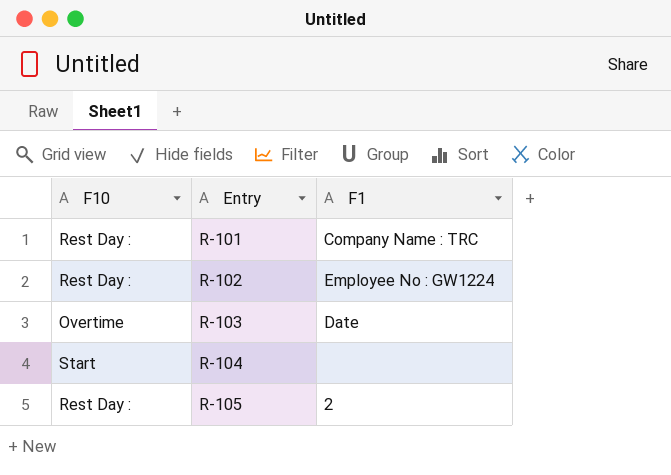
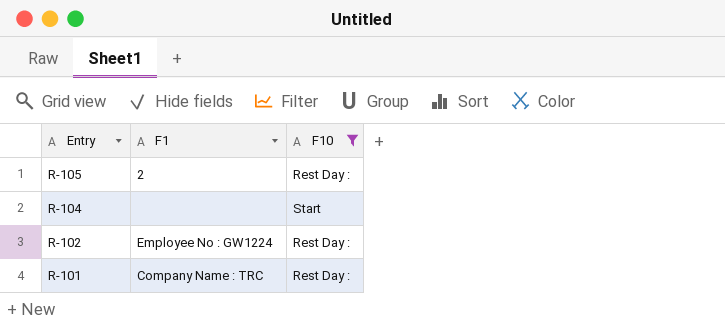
filter: none -> F10 != Overtime
row order: Entry ascending -> Entry descending
column F10 | position: 1 -> 3

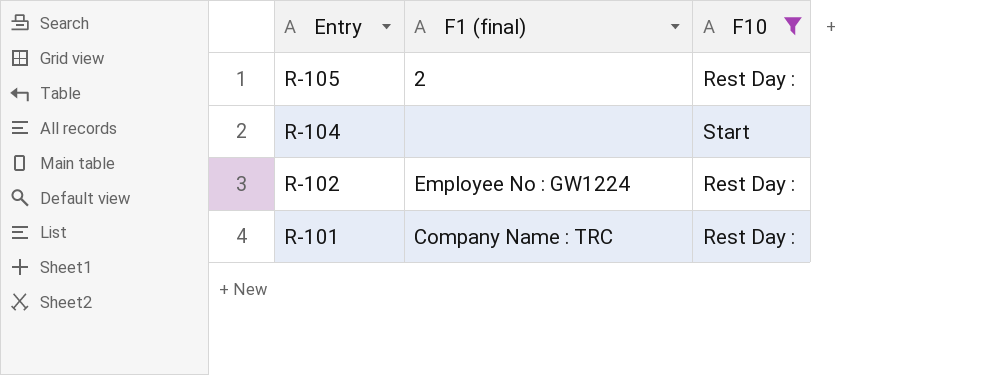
column name: F1 -> F1 (final)

